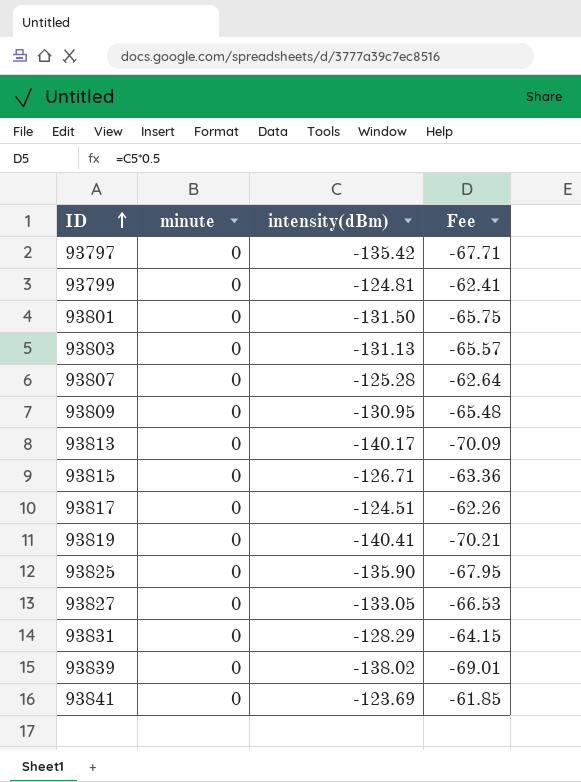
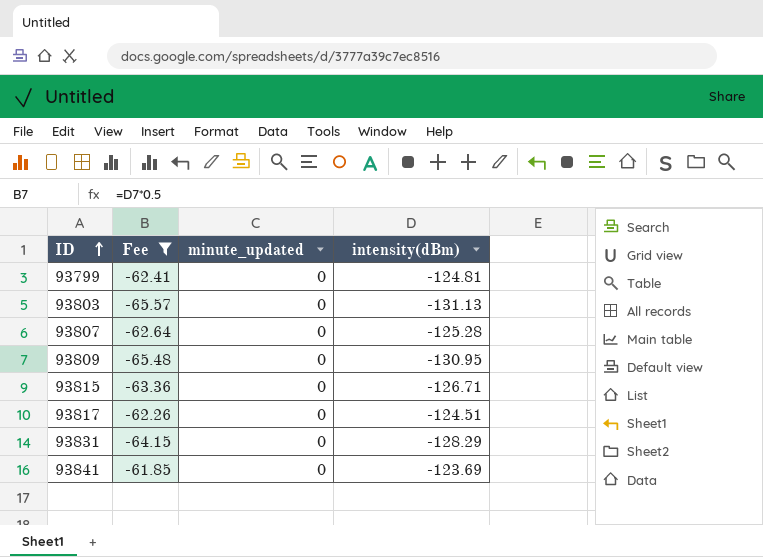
filter: none -> Fee >= -65.57
column Fee | position: 4 -> 2
column name: minute -> minute_updated

